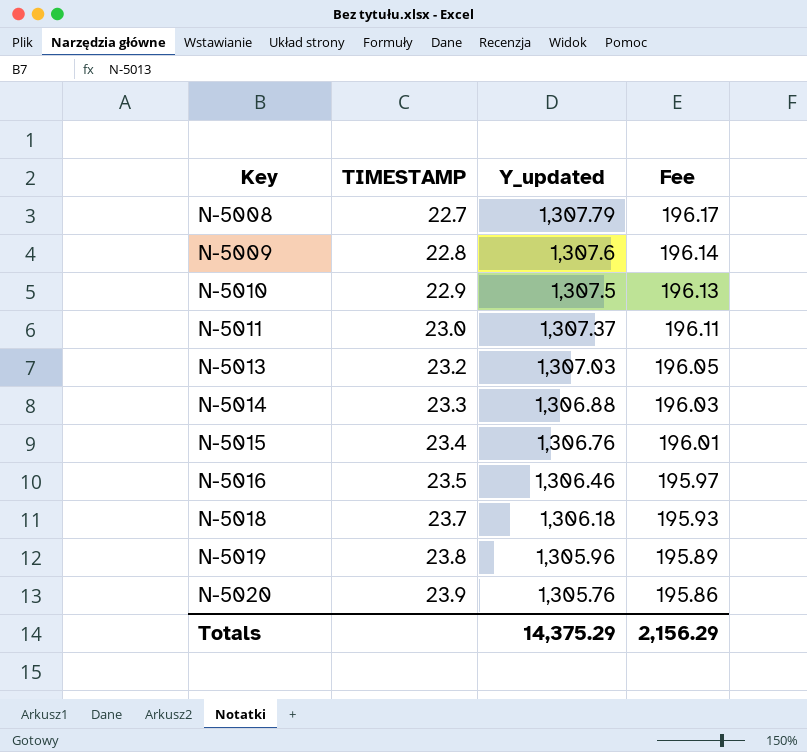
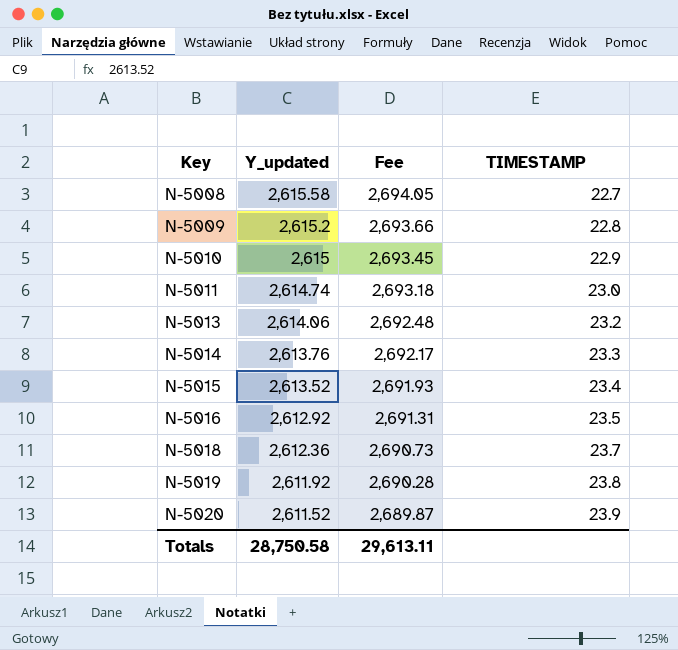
column Fee | formula: [Y_updated] * 0.15 -> [Y_updated] * 1.03
column TIMESTAMP | position: 2 -> 4
N-5008 | Y_updated: 1,307.79 -> 2,615.58
N-5009 | Y_updated: 1,307.6 -> 2,615.2
N-5010 | Y_updated: 1,307.5 -> 2,615
N-5011 | Y_updated: 1,307.37 -> 2,614.74
N-5013 | Y_updated: 1,307.03 -> 2,614.06
N-5014 | Y_updated: 1,306.88 -> 2,613.76
N-5015 | Y_updated: 1,306.76 -> 2,613.52
N-5016 | Y_updated: 1,306.46 -> 2,612.92
N-5018 | Y_updated: 1,306.18 -> 2,612.36
N-5019 | Y_updated: 1,305.96 -> 2,611.92
N-5020 | Y_updated: 1,305.76 -> 2,611.52
Totals | Y_updated: 14,375.29 -> 28,750.58
Totals | Fee: 2,156.29 -> 29,613.11

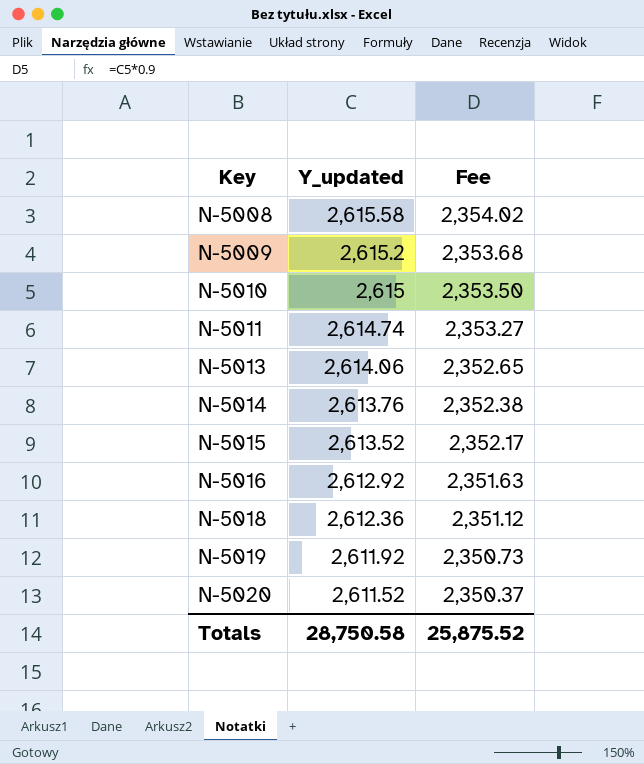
column TIMESTAMP | position: 4 -> none
column Fee | formula: [Y_updated] * 1.03 -> [Y_updated] * 0.9
Totals | Fee: 29,613.11 -> 25,875.52

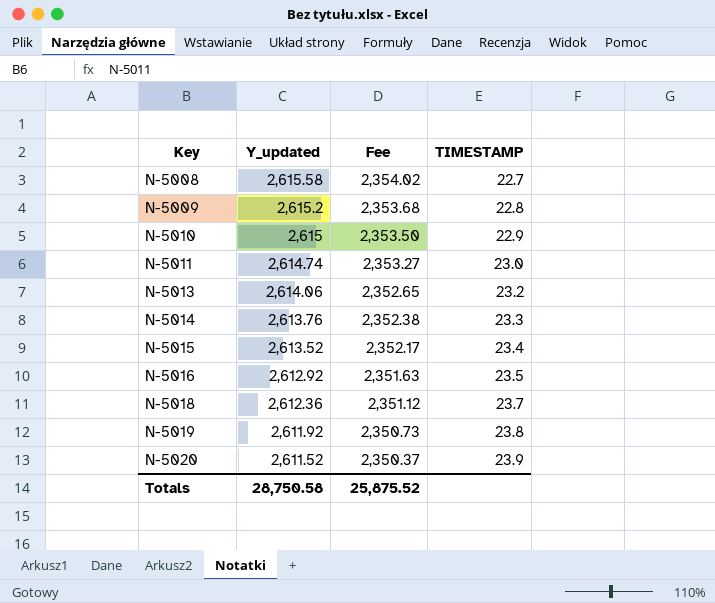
column TIMESTAMP | position: none -> 4

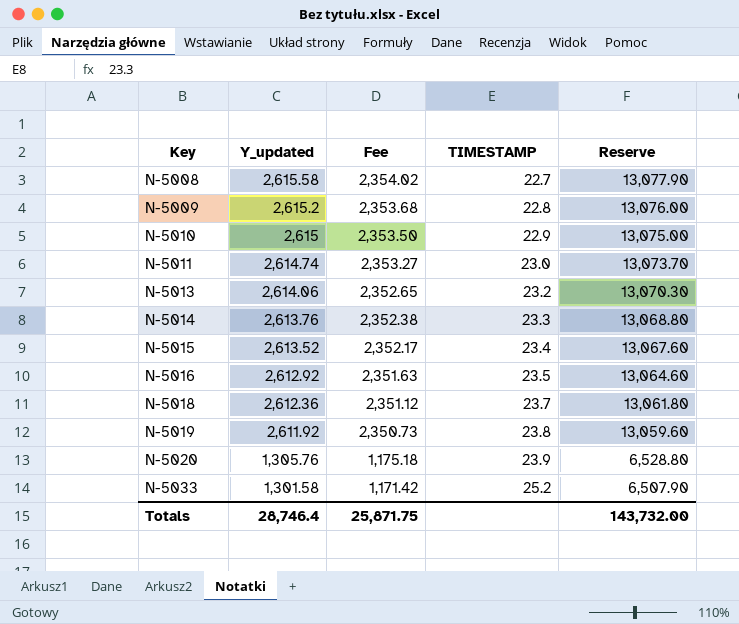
column Reserve | formula: none -> [Y_updated] * 5
N-5020 | Y_updated: 2,611.52 -> 1,305.76
N-5020 | Fee: 2,350.37 -> 1,175.18
row N-5033: none -> 1,301.58 | 1,171.42 | 25.2 | 6,507.90
Totals | Y_updated: 28,750.58 -> 28,746.4
Totals | Fee: 25,875.52 -> 25,871.75

